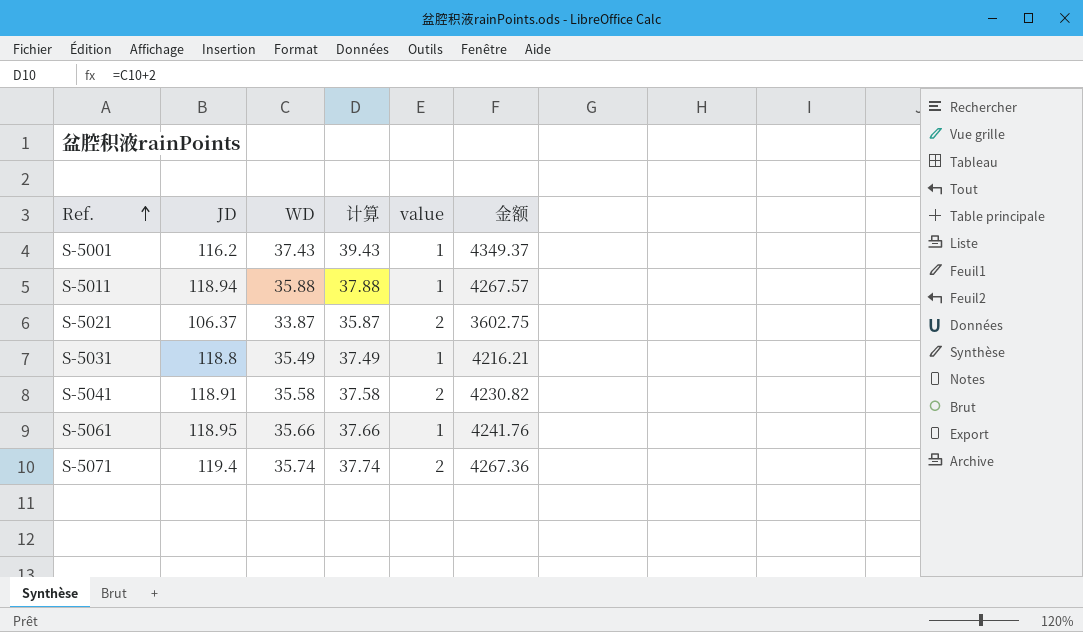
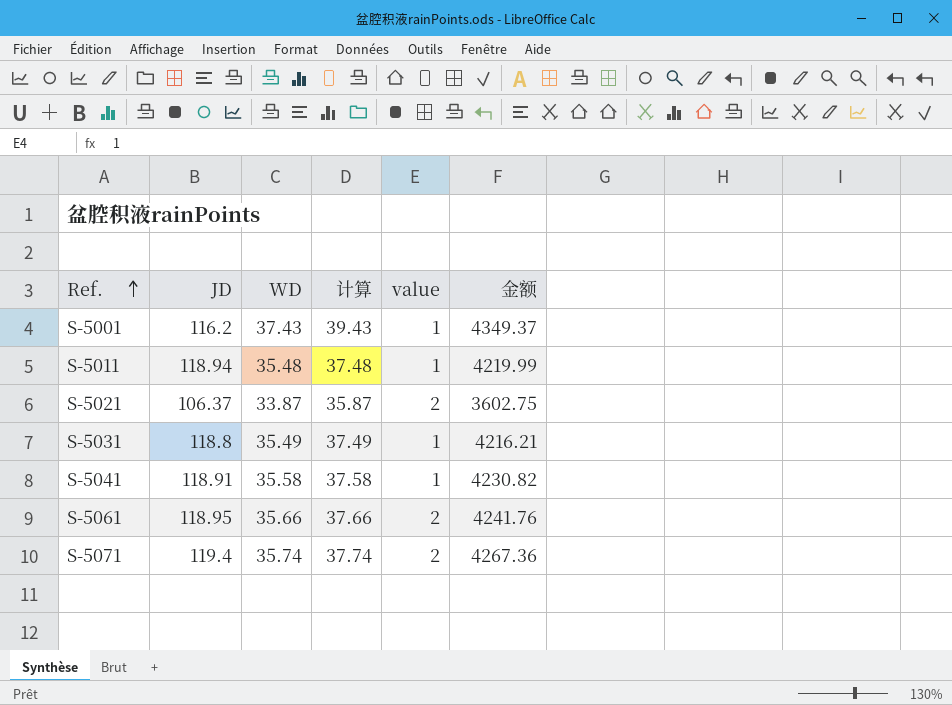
S-5011 | WD: 35.88 -> 35.48
S-5011 | 计算: 37.88 -> 37.48
S-5011 | 金额: 4267.57 -> 4219.99
S-5041 | value: 2 -> 1
S-5061 | value: 1 -> 2

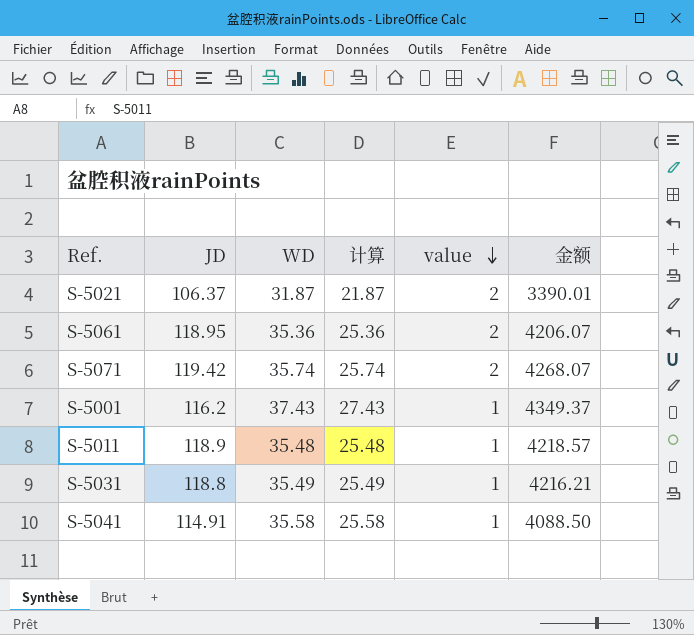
row order: Ref. ascending -> value descending
column 计算 | formula: [WD] + 2 -> [WD] - 10
S-5021 | WD: 33.87 -> 31.87
S-5021 | 金额: 3602.75 -> 3390.01
S-5061 | WD: 35.66 -> 35.36
S-5061 | 金额: 4241.76 -> 4206.07
S-5071 | JD: 119.4 -> 119.42
S-5071 | 金额: 4267.36 -> 4268.07
S-5011 | JD: 118.94 -> 118.9
S-5011 | 金额: 4219.99 -> 4218.57
S-5041 | JD: 118.91 -> 114.91
S-5041 | 金额: 4230.82 -> 4088.50

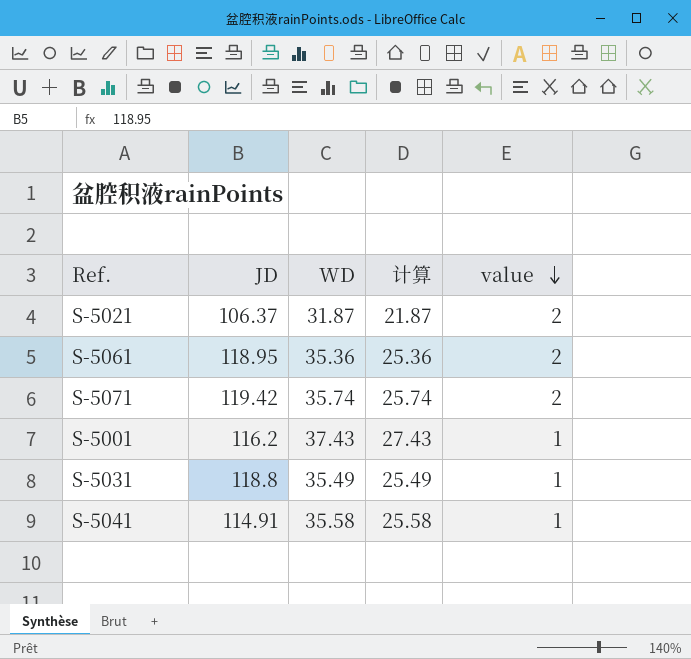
column 金额 | formula: [JD] * [WD] -> none
row S-5011: 118.9 | 35.48 | 25.48 | 1 | 4218.57 -> none

